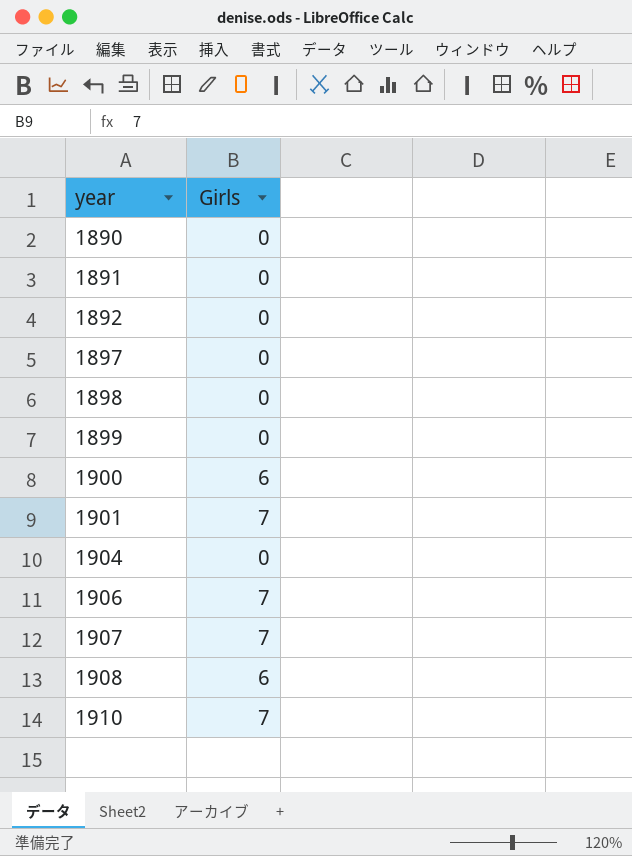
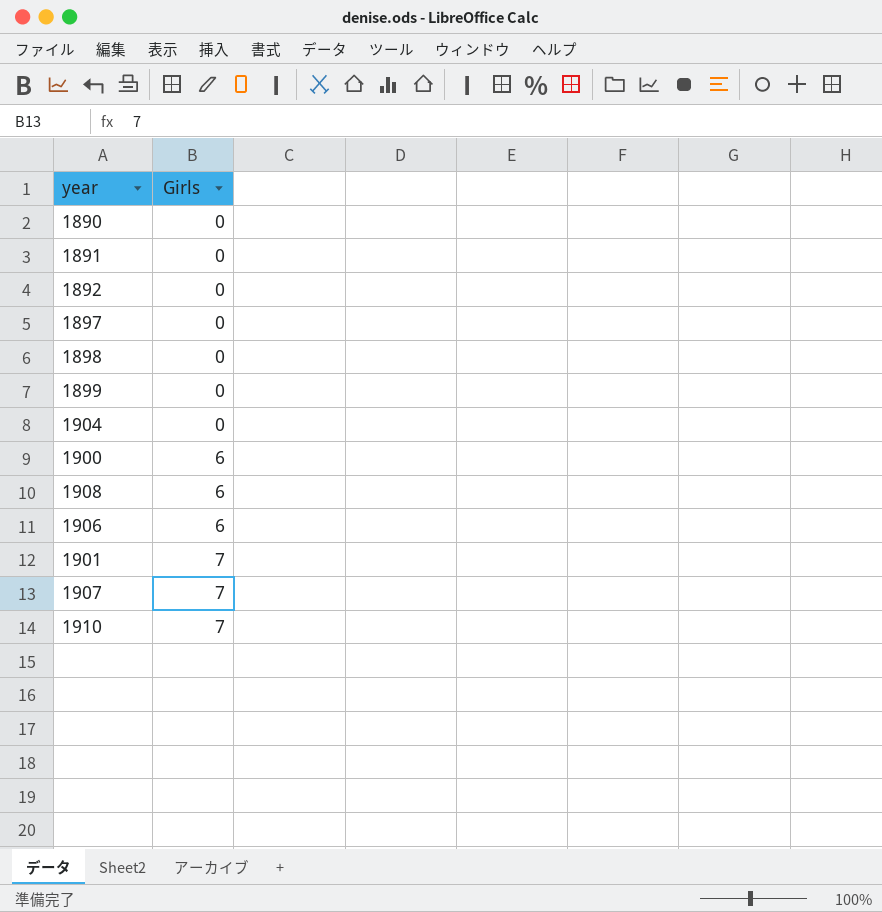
row order: year ascending -> Girls ascending
1906 | Girls: 7 -> 6

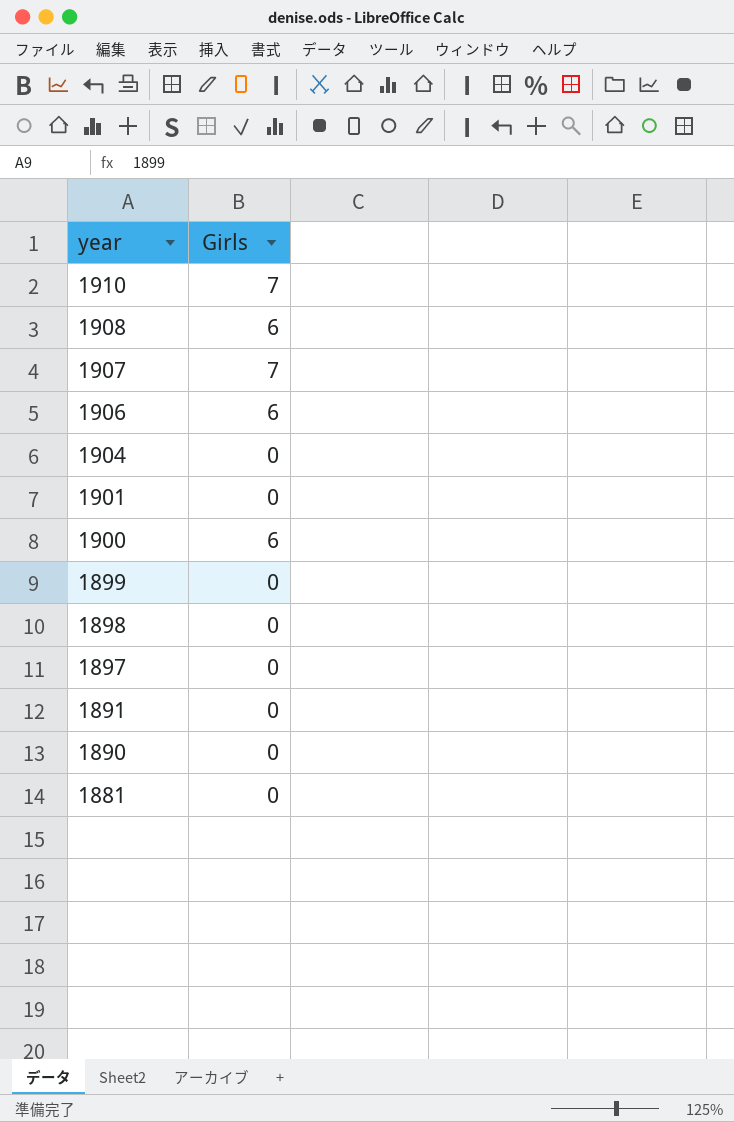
row order: Girls ascending -> year descending
row 1892: 0 -> none
1901 | Girls: 7 -> 0
row 1881: none -> 0

